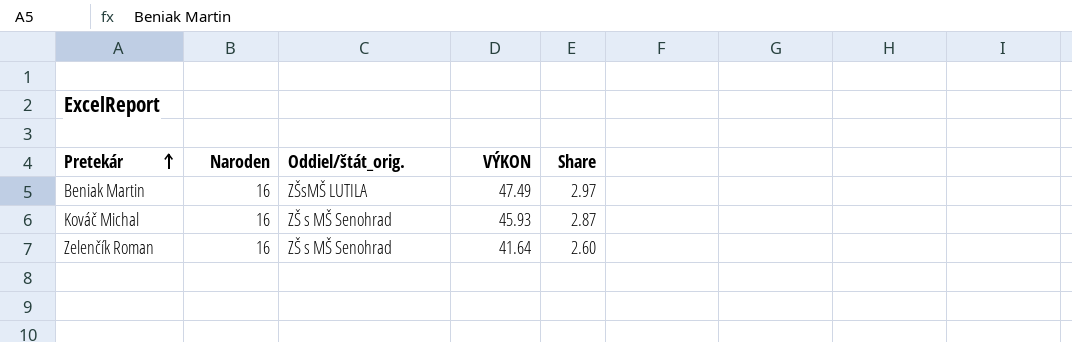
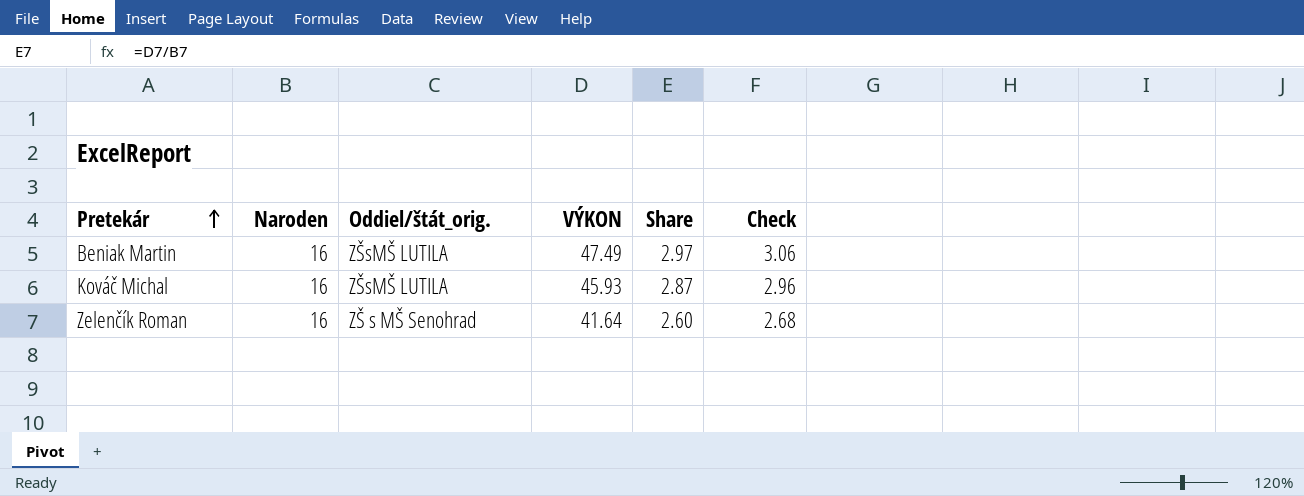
column Check | formula: none -> [Share] * 1.03
Kováč Michal | Oddiel/štát_orig.: ZŠ s MŠ Senohrad -> ZŠsMŠ LUTILA

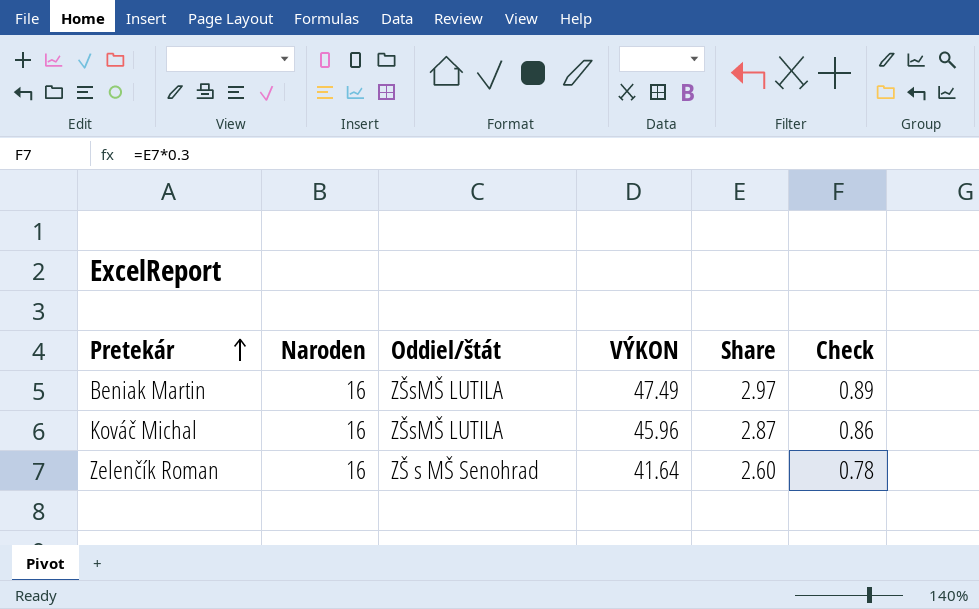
column name: Oddiel/štát_orig. -> Oddiel/štát
column Check | formula: [Share] * 1.03 -> [Share] * 0.3
Kováč Michal | VÝKON: 45.93 -> 45.96

